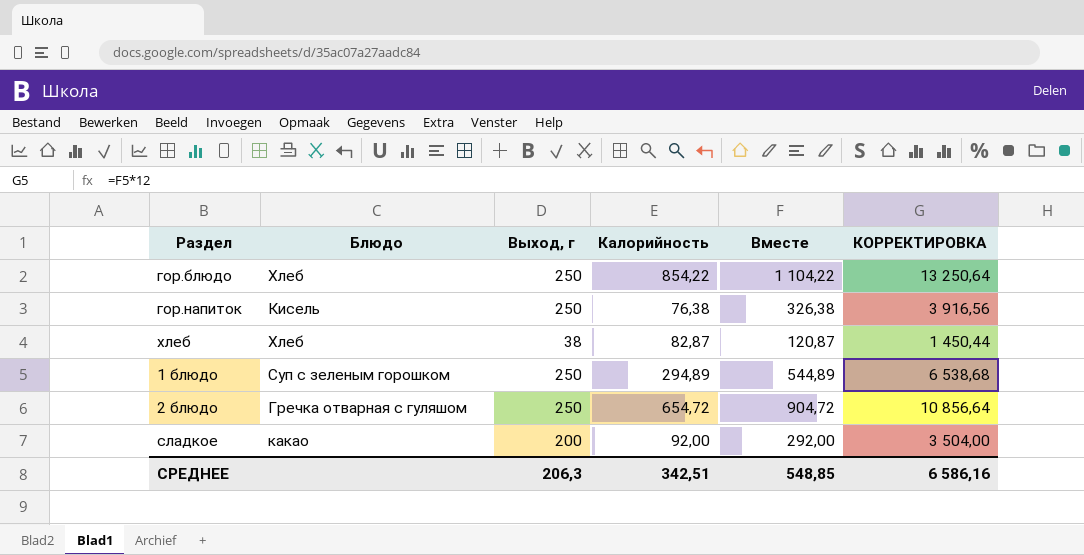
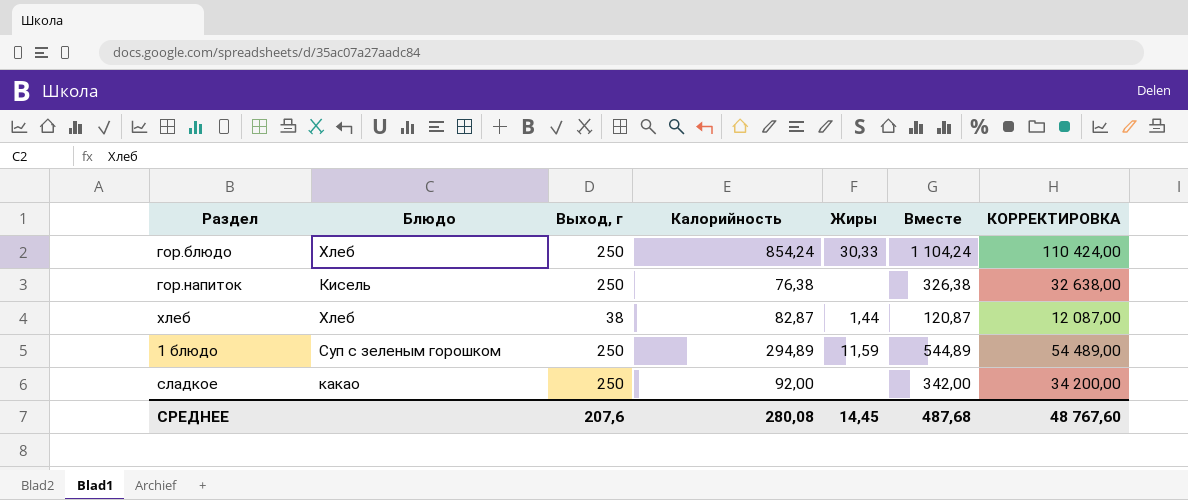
column Жиры | position: none -> 5
column КОРРЕКТИРОВКА | formula: [Вместе] * 12 -> [Вместе] * 100
row 2 блюдо: Гречка отварная с гуляшом | 250 | 654,72 | 904,72 | 10 856,64 -> none
гор.блюдо | Калорийность: 854,22 -> 854,24
гор.блюдо | Вместе: 1 104,22 -> 1 104,24
сладкое | Выход, г: 200 -> 250
сладкое | Вместе: 292,00 -> 342,00
СРЕДНЕЕ | Выход, г: 206,3 -> 207,6
СРЕДНЕЕ | Калорийность: 342,51 -> 280,08
СРЕДНЕЕ | Вместе: 548,85 -> 487,68
СРЕДНЕЕ | КОРРЕКТИРОВКА: 6 586,16 -> 48 767,60

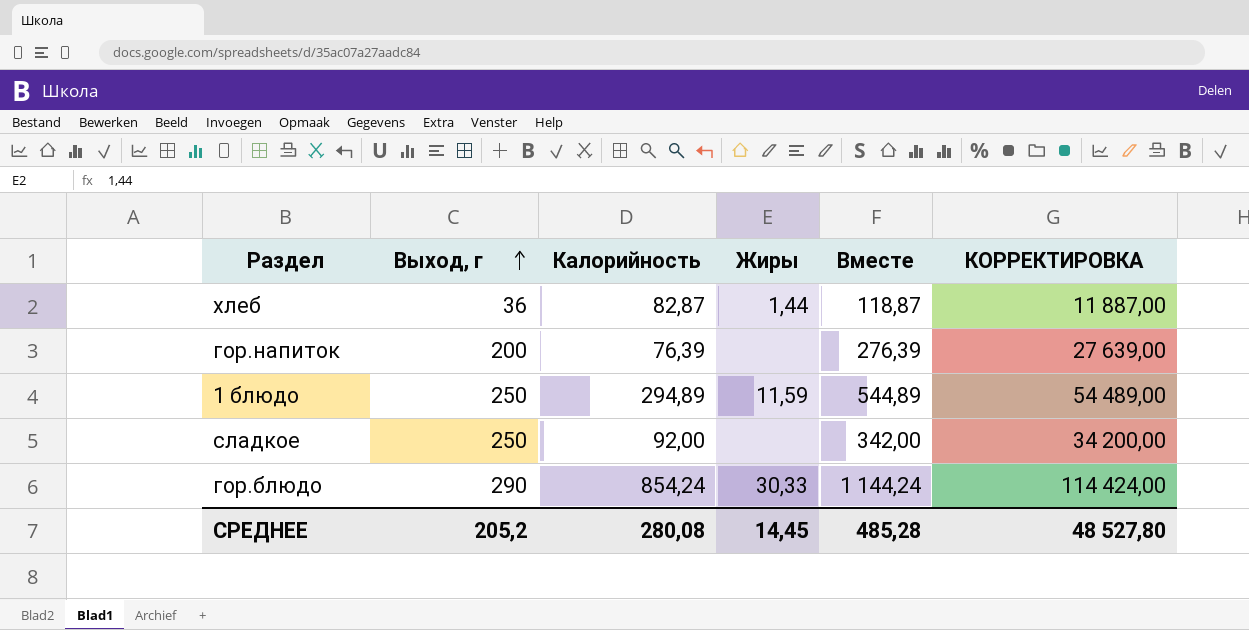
row order: none -> Выход, г ascending
column Блюдо | position: 2 -> none
хлеб | Выход, г: 38 -> 36
хлеб | Вместе: 120,87 -> 118,87
хлеб | КОРРЕКТИРОВКА: 12 087,00 -> 11 887,00
гор.напиток | Выход, г: 250 -> 200
гор.напиток | Калорийность: 76,38 -> 76,39
гор.напиток | Вместе: 326,38 -> 276,39
гор.напиток | КОРРЕКТИРОВКА: 32 638,00 -> 27 639,00
гор.блюдо | Выход, г: 250 -> 290
гор.блюдо | Вместе: 1 104,24 -> 1 144,24
гор.блюдо | КОРРЕКТИРОВКА: 110 424,00 -> 114 424,00
СРЕДНЕЕ | Выход, г: 207,6 -> 205,2
СРЕДНЕЕ | Вместе: 487,68 -> 485,28
СРЕДНЕЕ | КОРРЕКТИРОВКА: 48 767,60 -> 48 527,80

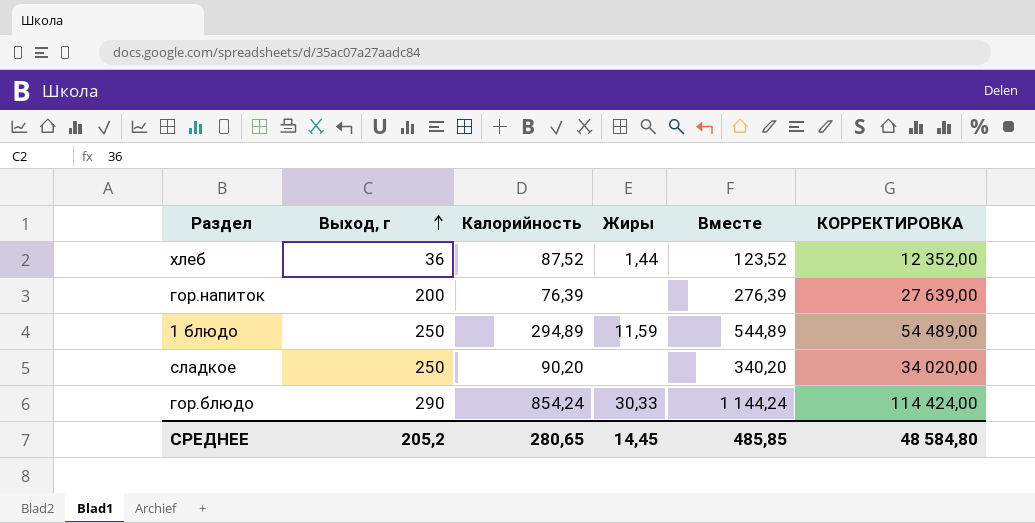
хлеб | Калорийность: 82,87 -> 87,52
хлеб | Вместе: 118,87 -> 123,52
хлеб | КОРРЕКТИРОВКА: 11 887,00 -> 12 352,00
сладкое | Калорийность: 92,00 -> 90,20
сладкое | Вместе: 342,00 -> 340,20
сладкое | КОРРЕКТИРОВКА: 34 200,00 -> 34 020,00
СРЕДНЕЕ | Калорийность: 280,08 -> 280,65
СРЕДНЕЕ | Вместе: 485,28 -> 485,85
СРЕДНЕЕ | КОРРЕКТИРОВКА: 48 527,80 -> 48 584,80

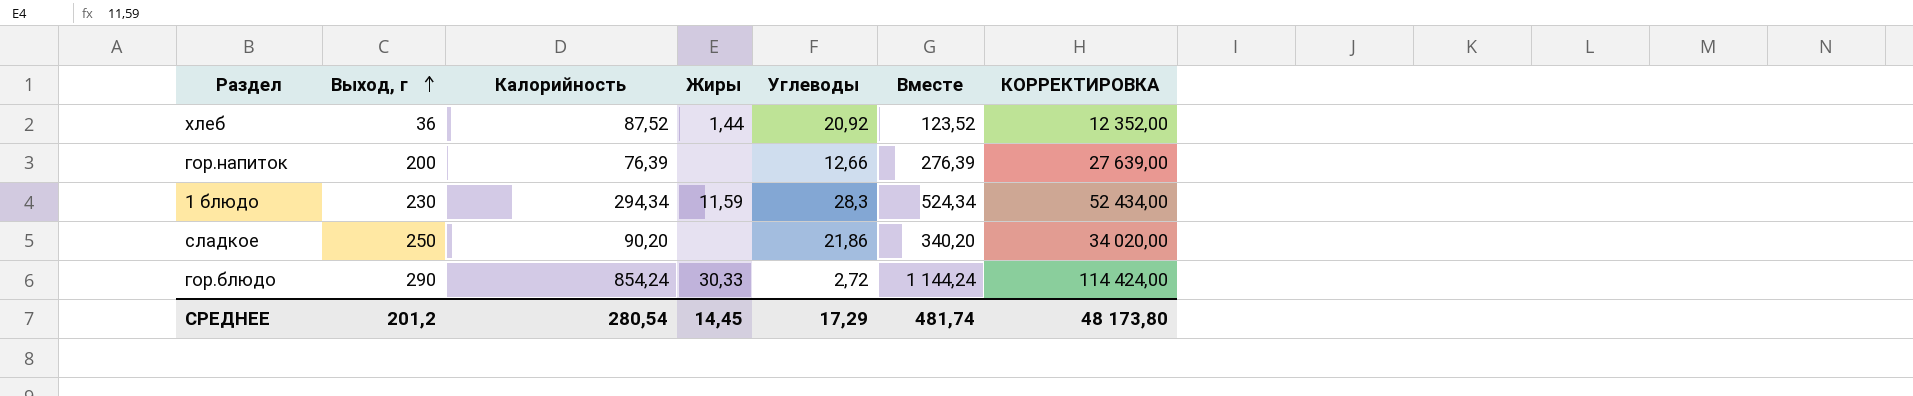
column Углеводы | position: none -> 5
1 блюдо | Выход, г: 250 -> 230
1 блюдо | Калорийность: 294,89 -> 294,34
1 блюдо | Вместе: 544,89 -> 524,34
1 блюдо | КОРРЕКТИРОВКА: 54 489,00 -> 52 434,00
СРЕДНЕЕ | Выход, г: 205,2 -> 201,2
СРЕДНЕЕ | Калорийность: 280,65 -> 280,54
СРЕДНЕЕ | Вместе: 485,85 -> 481,74
СРЕДНЕЕ | КОРРЕКТИРОВКА: 48 584,80 -> 48 173,80

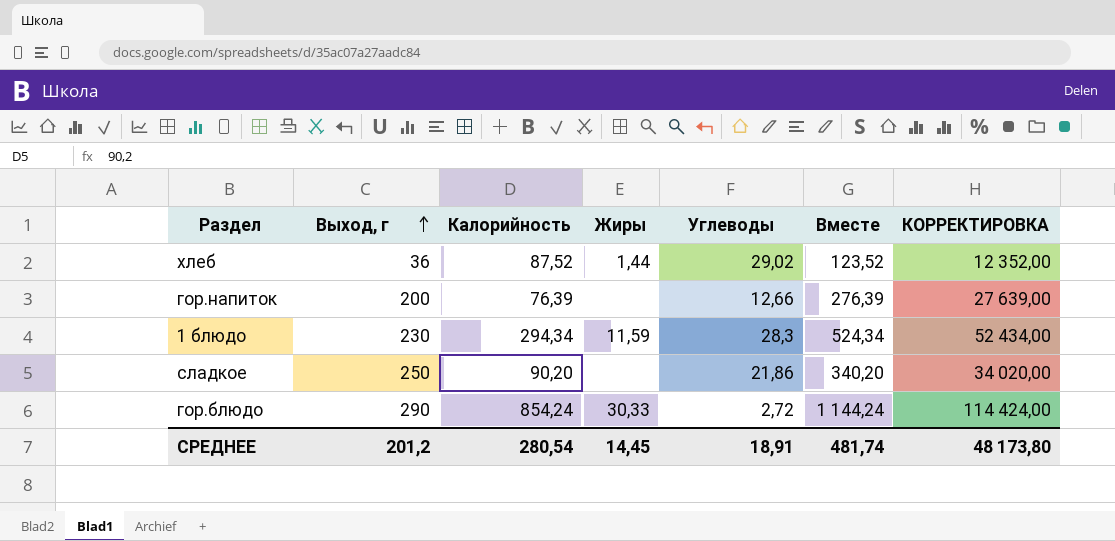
хлеб | Углеводы: 20,92 -> 29,02
СРЕДНЕЕ | Углеводы: 17,29 -> 18,91

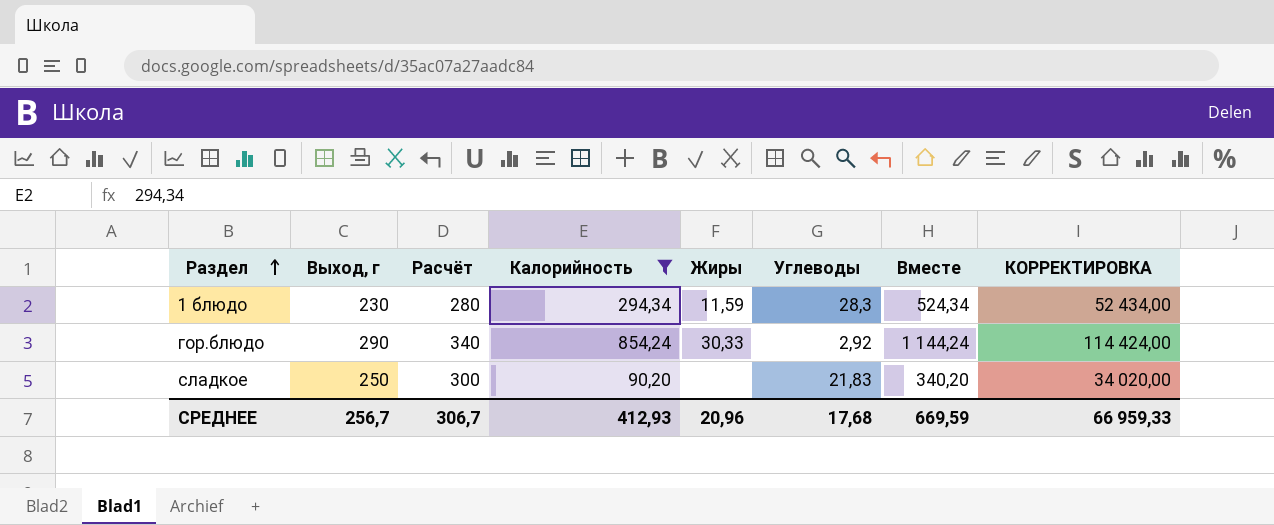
filter: none -> Калорийность >= 90,20
row order: Выход, г ascending -> Раздел ascending
column Расчёт | formula: none -> [Выход, г] + 50
гор.блюдо | Углеводы: 2,72 -> 2,92
сладкое | Углеводы: 21,86 -> 21,83
СРЕДНЕЕ | Выход, г: 201,2 -> 256,7
СРЕДНЕЕ | Калорийность: 280,54 -> 412,93
СРЕДНЕЕ | Жиры: 14,45 -> 20,96
СРЕДНЕЕ | Углеводы: 18,91 -> 17,68
СРЕДНЕЕ | Вместе: 481,74 -> 669,59
СРЕДНЕЕ | КОРРЕКТИРОВКА: 48 173,80 -> 66 959,33

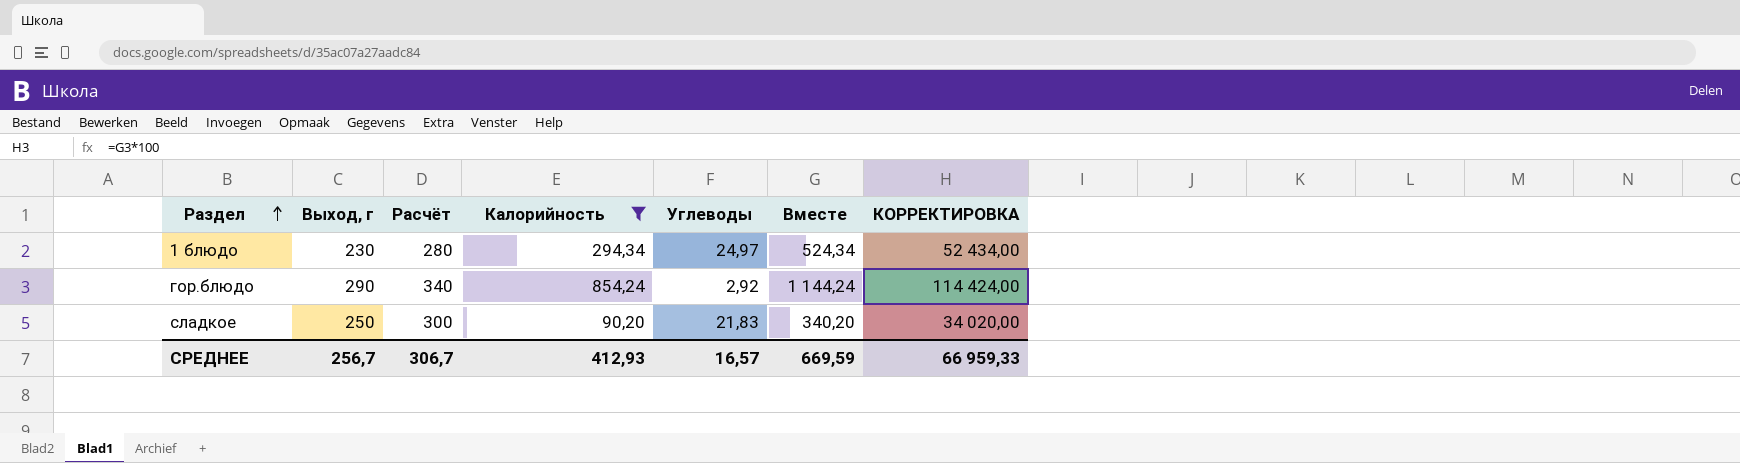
column Жиры | position: 5 -> none
1 блюдо | Углеводы: 28,3 -> 24,97
СРЕДНЕЕ | Углеводы: 17,68 -> 16,57

